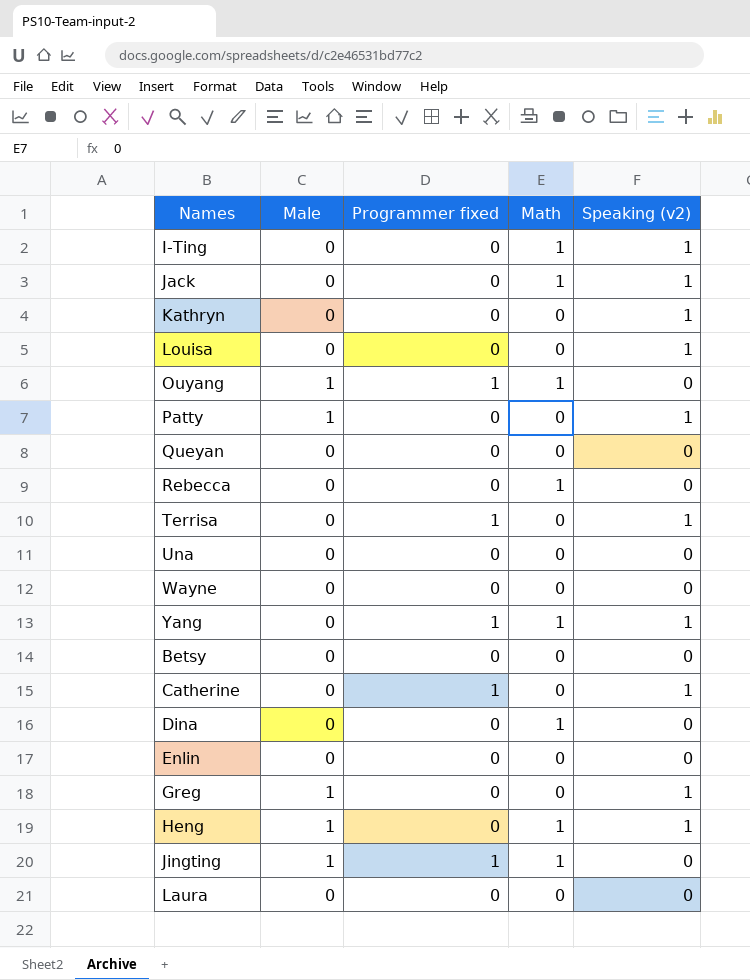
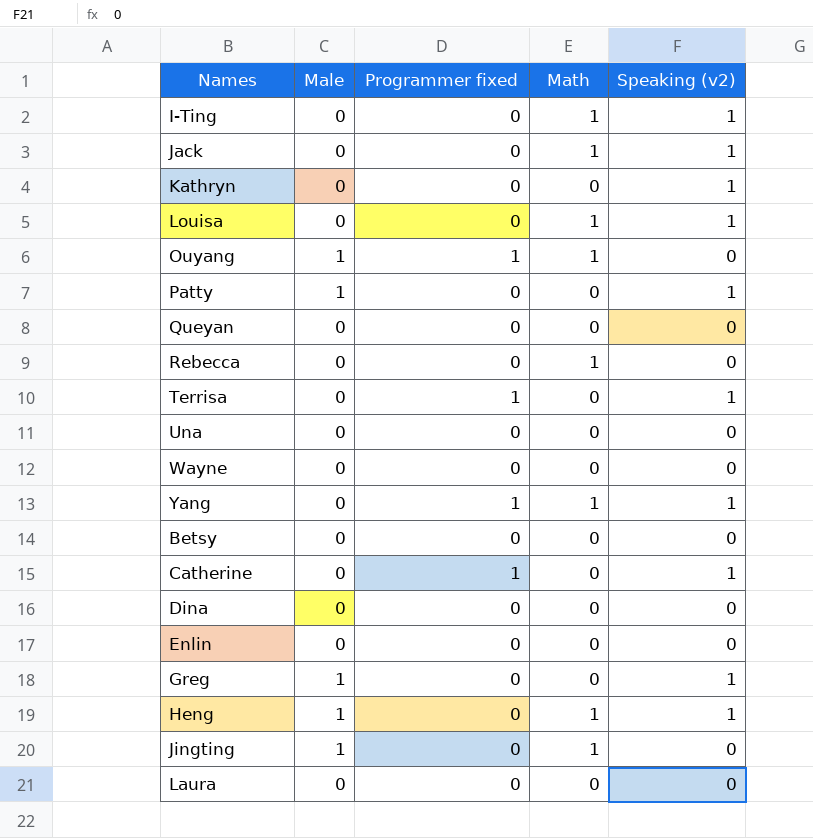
Louisa | Math: 0 -> 1
Dina | Math: 1 -> 0
Jingting | Programmer fixed: 1 -> 0

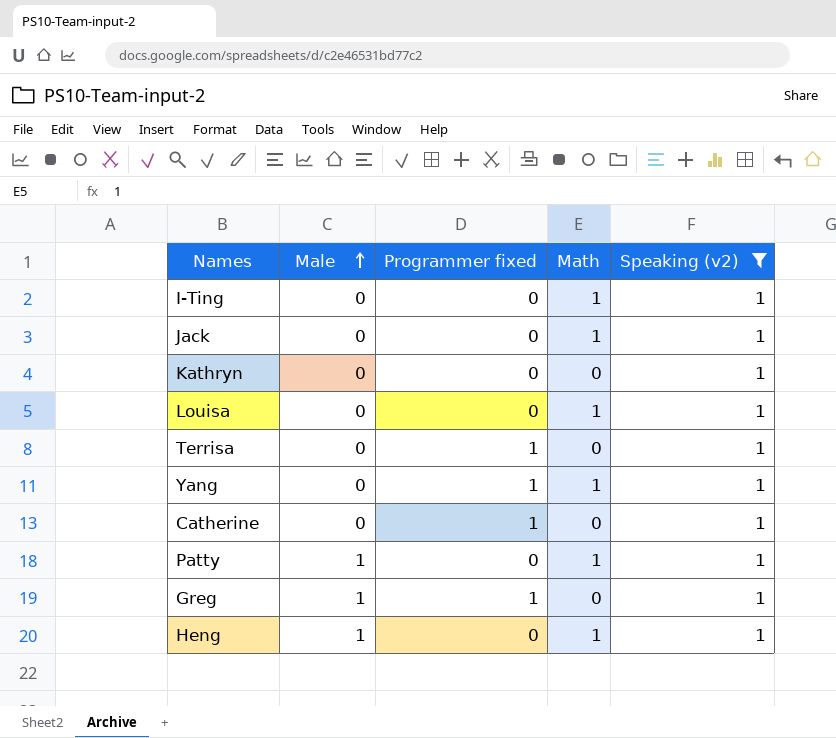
filter: none -> Speaking (v2) = 1
row order: none -> Male ascending
Patty | Math: 0 -> 1
Greg | Programmer fixed: 0 -> 1

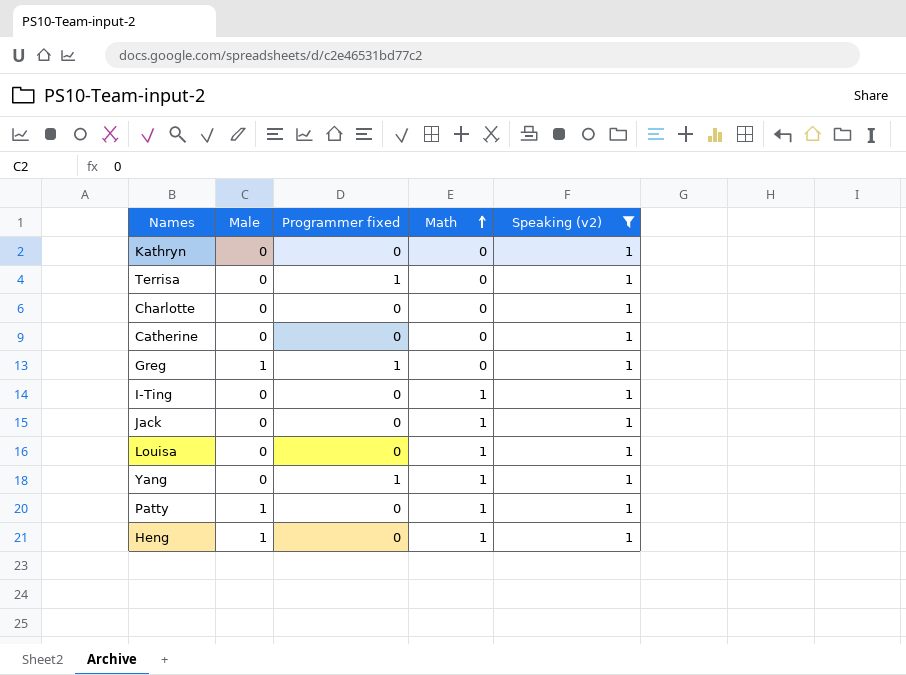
row order: Male ascending -> Math ascending
row Charlotte: none -> 0 | 0 | 0 | 1
Catherine | Programmer fixed: 1 -> 0

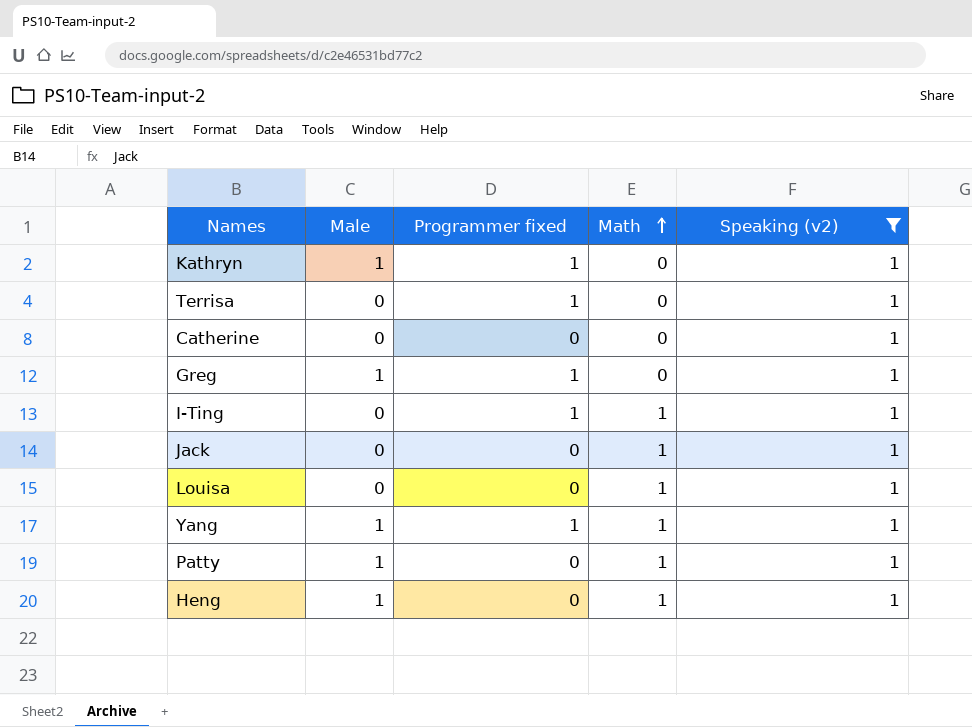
row Charlotte: 0 | 0 | 0 | 1 -> none
Kathryn | Male: 0 -> 1
Kathryn | Programmer fixed: 0 -> 1
I-Ting | Programmer fixed: 0 -> 1
Yang | Male: 0 -> 1

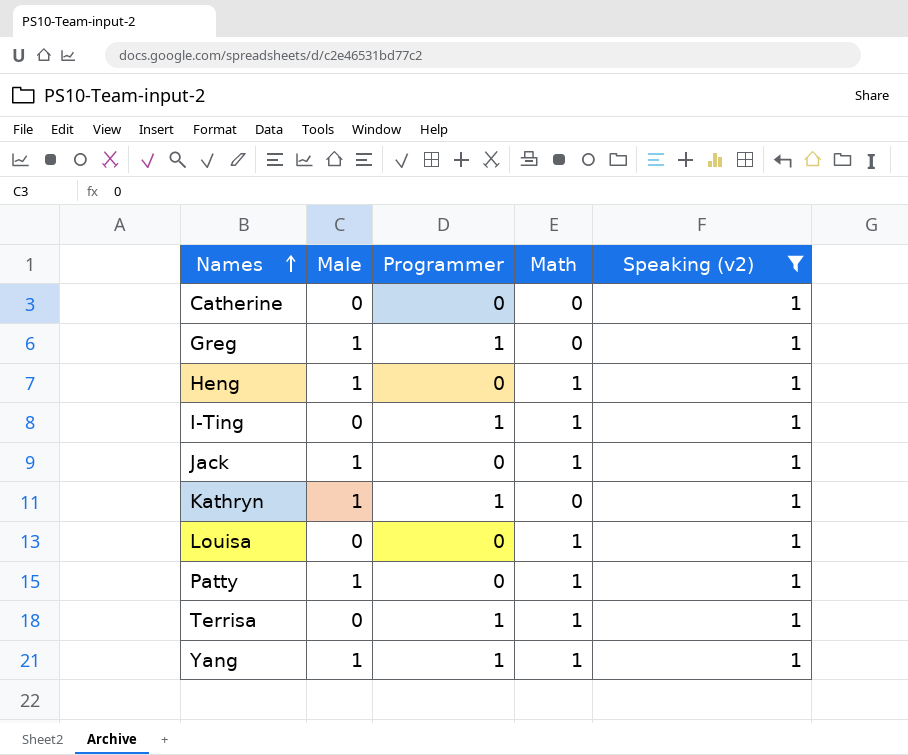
row order: Math ascending -> Names ascending
column name: Programmer fixed -> Programmer
Jack | Male: 0 -> 1
Terrisa | Math: 0 -> 1

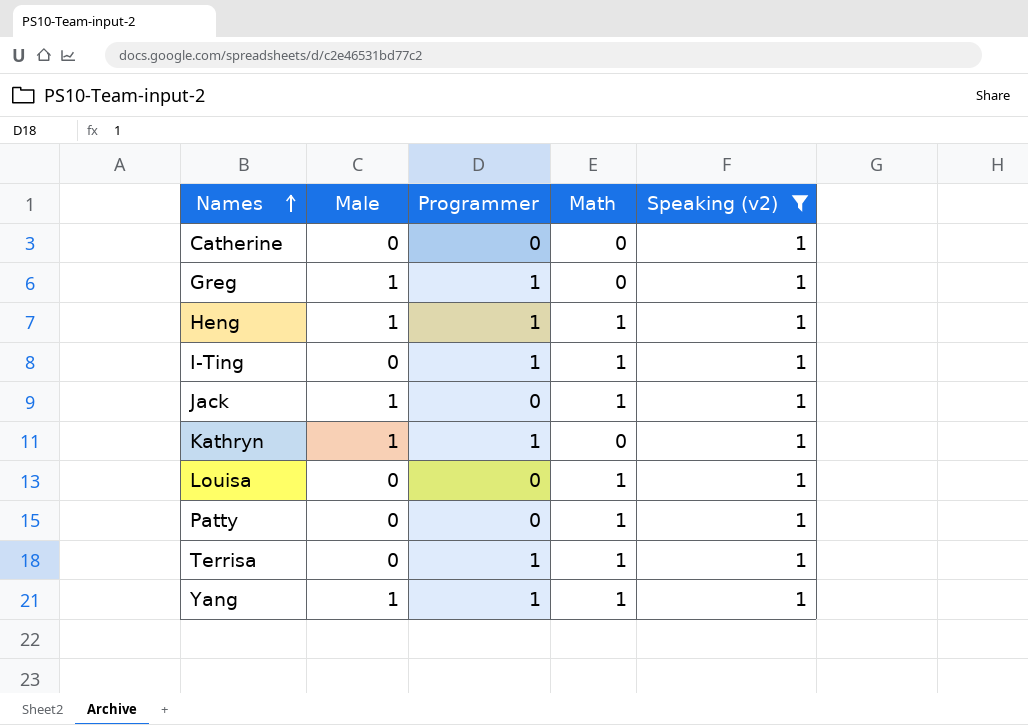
Heng | Programmer: 0 -> 1
Patty | Male: 1 -> 0

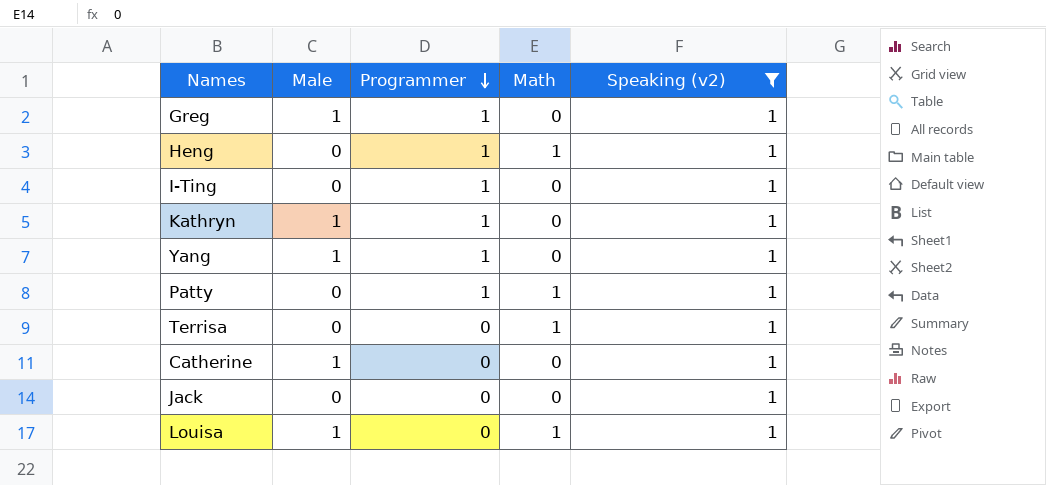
row order: Names ascending -> Programmer descending
Heng | Male: 1 -> 0
I-Ting | Math: 1 -> 0
Yang | Math: 1 -> 0
Patty | Programmer: 0 -> 1
Terrisa | Programmer: 1 -> 0
Catherine | Male: 0 -> 1
Jack | Male: 1 -> 0
Jack | Math: 1 -> 0
Louisa | Male: 0 -> 1

